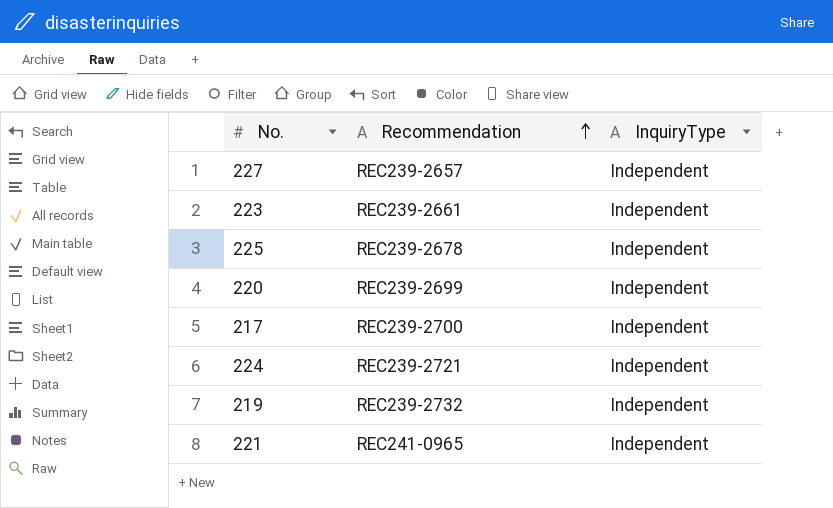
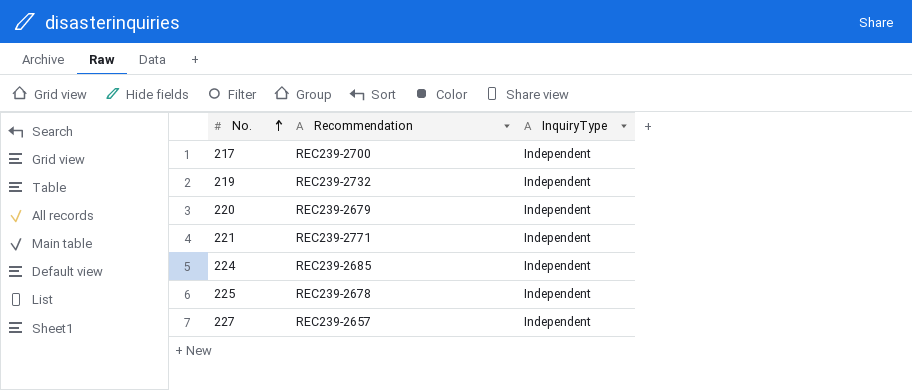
row order: Recommendation ascending -> No. ascending
row 223: REC239-2661 | Independent -> none
220 | Recommendation: REC239-2699 -> REC239-2679
221 | Recommendation: REC241-0965 -> REC239-2771
224 | Recommendation: REC239-2721 -> REC239-2685

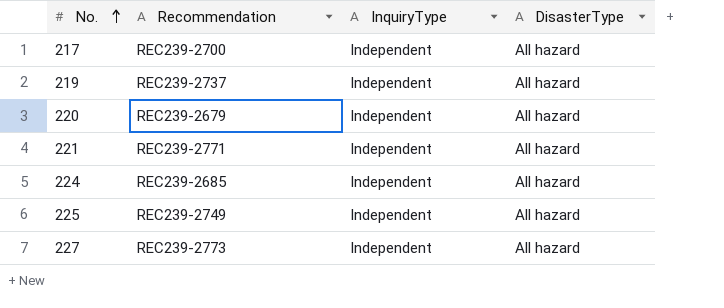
column DisasterType | position: none -> 4
219 | Recommendation: REC239-2732 -> REC239-2737
225 | Recommendation: REC239-2678 -> REC239-2749
227 | Recommendation: REC239-2657 -> REC239-2773

